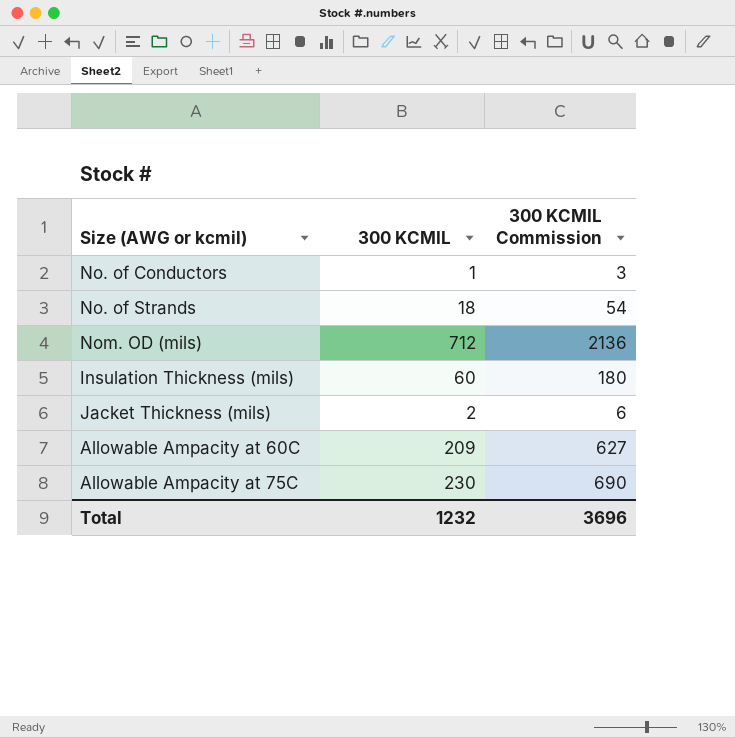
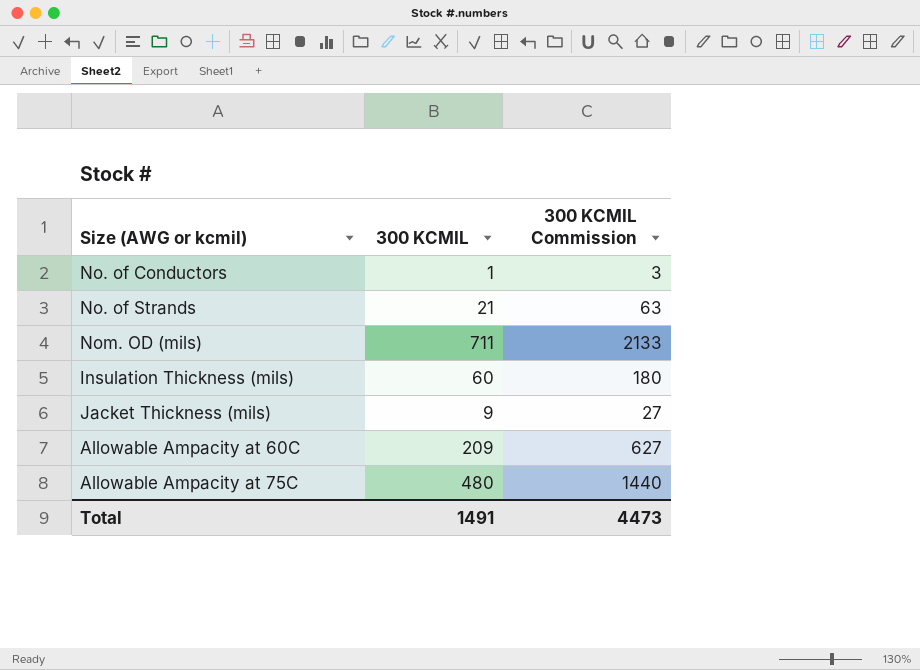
No. of Strands | 300 KCMIL: 18 -> 21
No. of Strands | 300 KCMIL Commission: 54 -> 63
Nom. OD (mils) | 300 KCMIL: 712 -> 711
Nom. OD (mils) | 300 KCMIL Commission: 2136 -> 2133
Jacket Thickness (mils) | 300 KCMIL: 2 -> 9
Jacket Thickness (mils) | 300 KCMIL Commission: 6 -> 27
Allowable Ampacity at 75C | 300 KCMIL: 230 -> 480
Allowable Ampacity at 75C | 300 KCMIL Commission: 690 -> 1440
Total | 300 KCMIL: 1232 -> 1491
Total | 300 KCMIL Commission: 3696 -> 4473

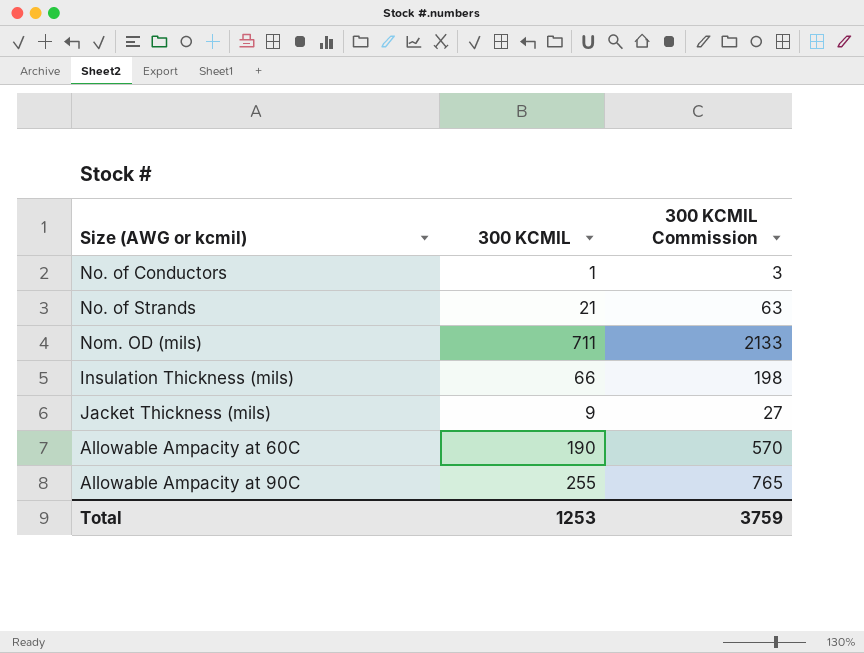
row Allowable Ampacity at 75C: 480 | 1440 -> none
Insulation Thickness (mils) | 300 KCMIL: 60 -> 66
Insulation Thickness (mils) | 300 KCMIL Commission: 180 -> 198
Allowable Ampacity at 60C | 300 KCMIL: 209 -> 190
Allowable Ampacity at 60C | 300 KCMIL Commission: 627 -> 570
row Allowable Ampacity at 90C: none -> 255 | 765
Total | 300 KCMIL: 1491 -> 1253
Total | 300 KCMIL Commission: 4473 -> 3759

